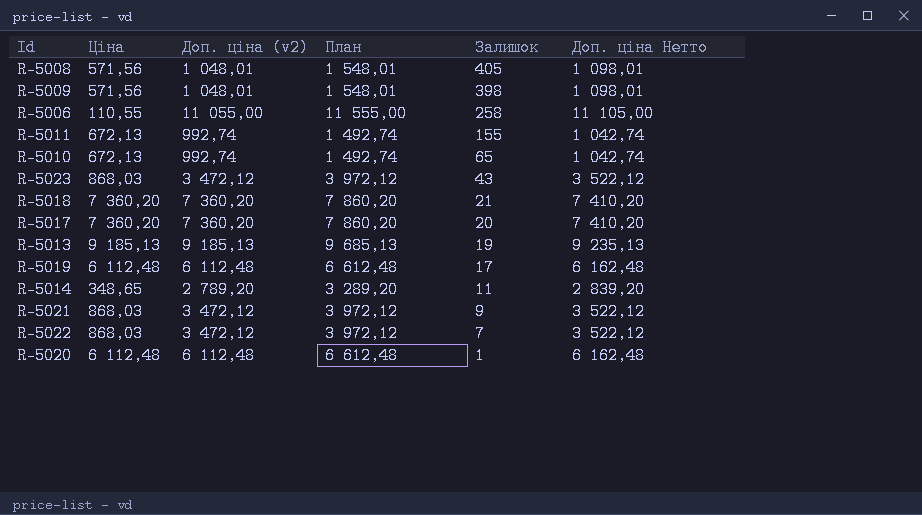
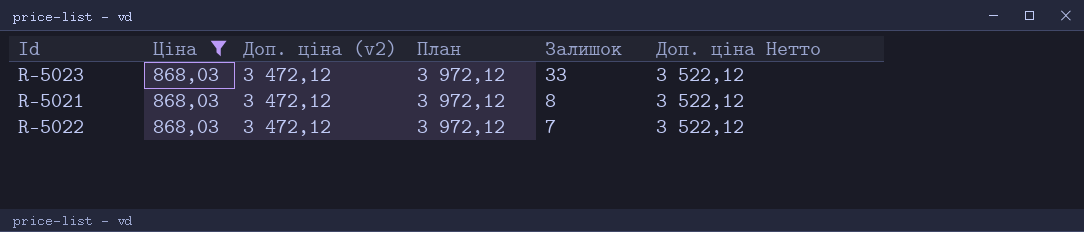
filter: none -> Ціна = 868,03
R-5023 | Залишок: 43 -> 33
R-5021 | Залишок: 9 -> 8

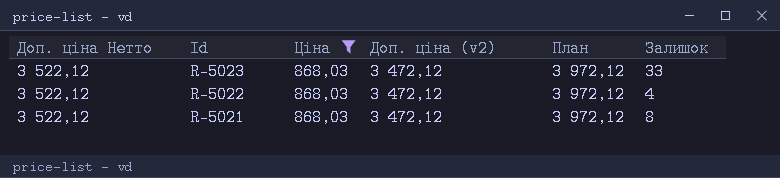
row order: Залишок descending -> Id descending
column Доп. ціна Нетто | position: 6 -> 1
R-5022 | Залишок: 7 -> 4

